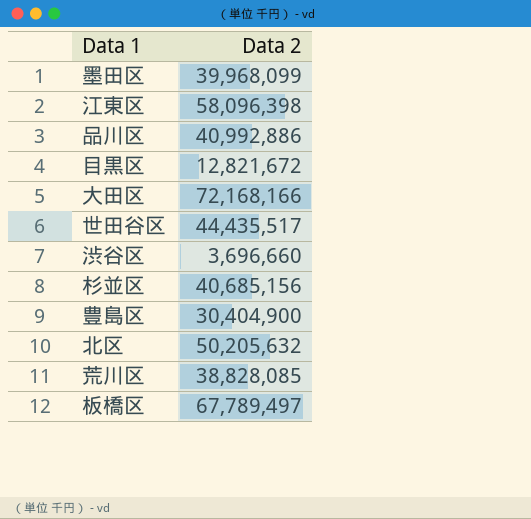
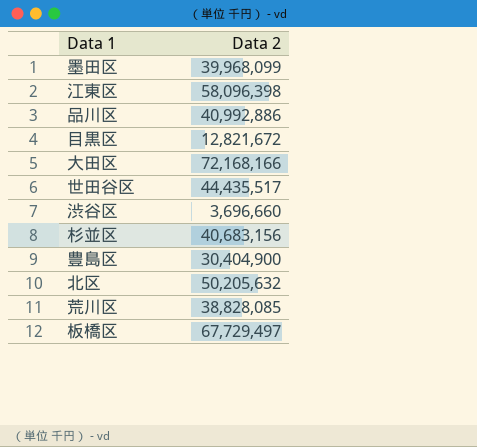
杉並区 | Data 2: 40,685,156 -> 40,683,156
板橋区 | Data 2: 67,789,497 -> 67,729,497

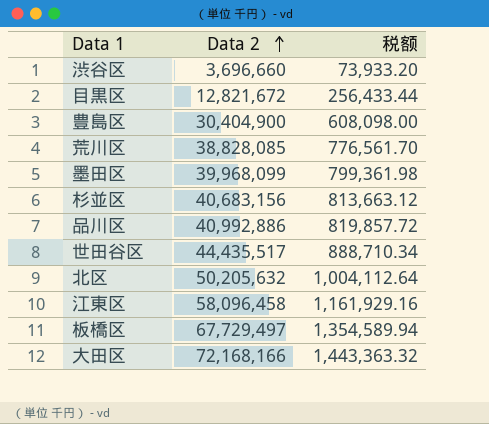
row order: none -> Data 2 ascending
column 税额 | formula: none -> [Data 2] * 0.02
江東区 | Data 2: 58,096,398 -> 58,096,458

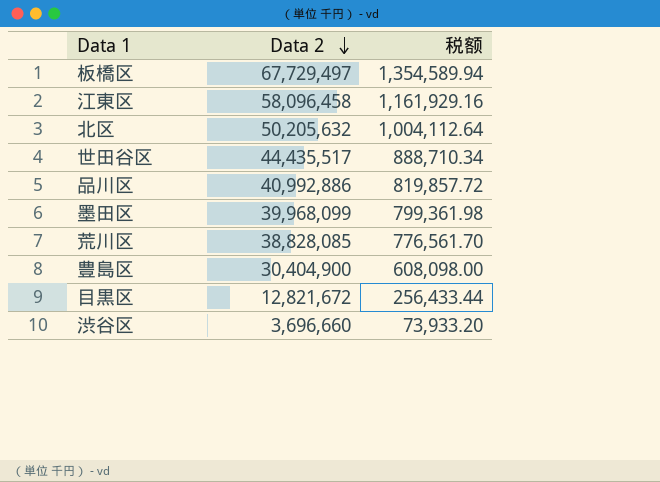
row order: Data 2 ascending -> Data 2 descending
row 杉並区: 40,683,156 | 813,663.12 -> none
row 大田区: 72,168,166 | 1,443,363.32 -> none

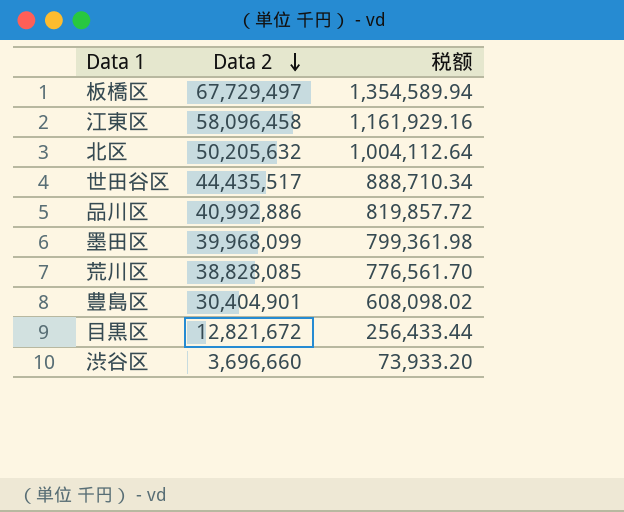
豊島区 | Data 2: 30,404,900 -> 30,404,901
豊島区 | 税额: 608,098.00 -> 608,098.02

